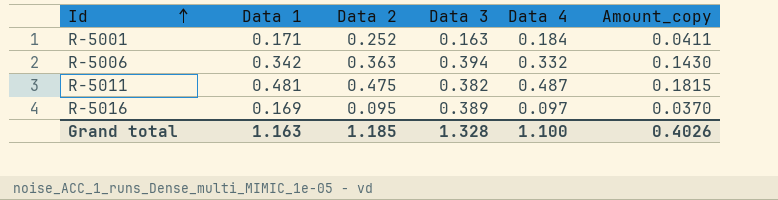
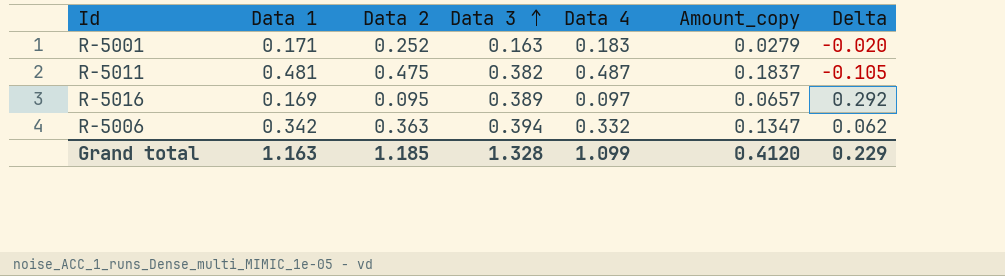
row order: Id ascending -> Data 3 ascending
column Amount_copy | formula: [Data 2] * [Data 3] -> [Data 1] * [Data 3]
column Delta | formula: none -> [Data 3] - [Data 4]
R-5001 | Data 4: 0.184 -> 0.183
Grand total | Data 4: 1.100 -> 1.099
Grand total | Amount_copy: 0.4026 -> 0.4120

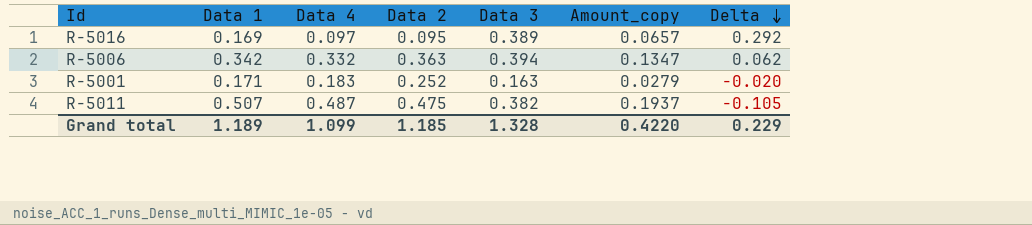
row order: Data 3 ascending -> Delta descending
column Data 4 | position: 5 -> 3
R-5011 | Data 1: 0.481 -> 0.507
R-5011 | Amount_copy: 0.1837 -> 0.1937
Grand total | Data 1: 1.163 -> 1.189
Grand total | Amount_copy: 0.4120 -> 0.4220

